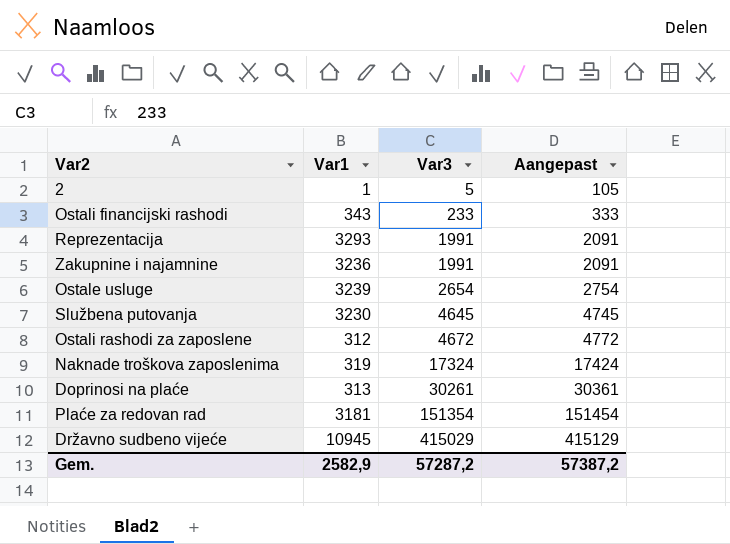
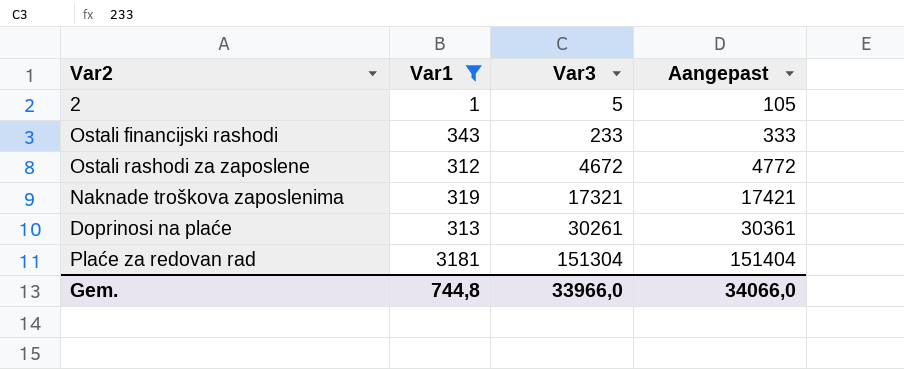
filter: none -> Var1 <= 3181
Naknade troškova zaposlenima | Var3: 17324 -> 17321
Naknade troškova zaposlenima | Aangepast: 17424 -> 17421
Plaće za redovan rad | Var3: 151354 -> 151304
Plaće za redovan rad | Aangepast: 151454 -> 151404
Gem. | Var1: 2582,9 -> 744,8
Gem. | Var3: 57287,2 -> 33966,0
Gem. | Aangepast: 57387,2 -> 34066,0

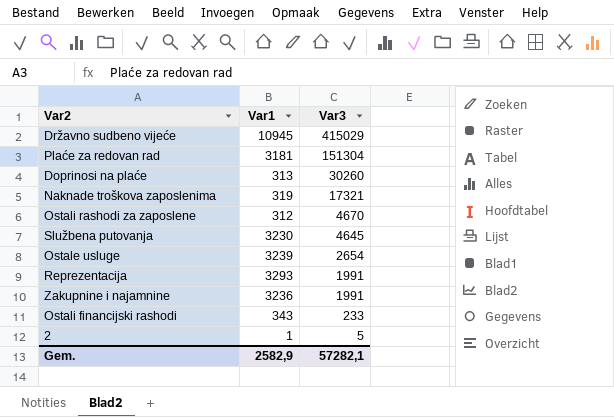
filter: Var1 <= 3181 -> none
row order: Var3 ascending -> Var3 descending
column Aangepast | formula: [Var3] + 100 -> none
Doprinosi na plaće | Var3: 30261 -> 30260
Ostali rashodi za zaposlene | Var3: 4672 -> 4670
Gem. | Var1: 744,8 -> 2582,9
Gem. | Var3: 33966,0 -> 57282,1

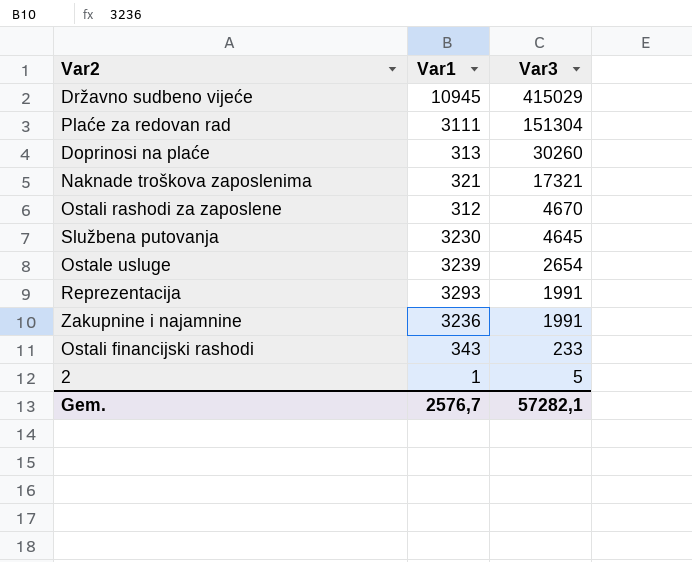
Plaće za redovan rad | Var1: 3181 -> 3111
Naknade troškova zaposlenima | Var1: 319 -> 321
Gem. | Var1: 2582,9 -> 2576,7

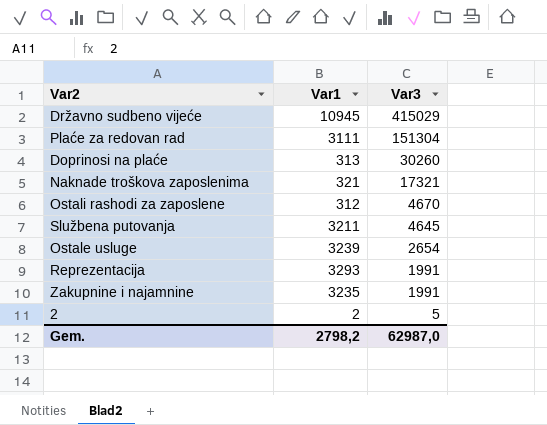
row Ostali financijski rashodi: 343 | 233 -> none
Službena putovanja | Var1: 3230 -> 3211
Zakupnine i najamnine | Var1: 3236 -> 3235
2 | Var1: 1 -> 2
Gem. | Var1: 2576,7 -> 2798,2
Gem. | Var3: 57282,1 -> 62987,0

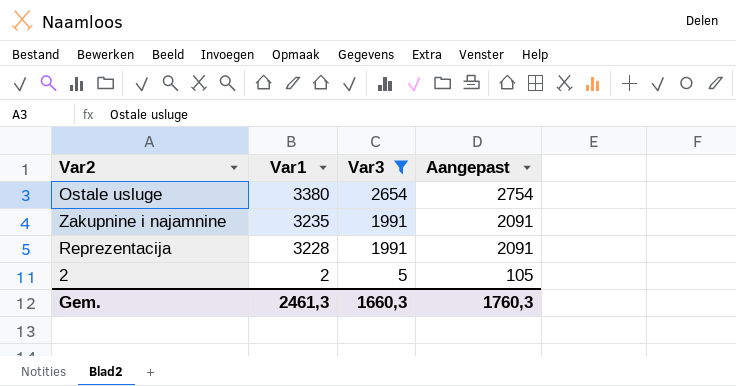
filter: none -> Var3 <= 2654
row order: Var3 descending -> Var1 descending
column Aangepast | formula: none -> [Var3] + 100
Ostale usluge | Var1: 3239 -> 3380
Reprezentacija | Var1: 3293 -> 3228
Gem. | Var1: 2798,2 -> 2461,3
Gem. | Var3: 62987,0 -> 1660,3

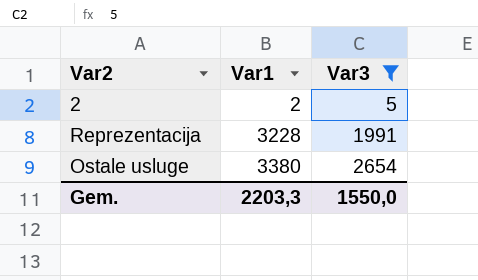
row order: Var1 descending -> Var1 ascending
column Aangepast | formula: [Var3] + 100 -> none
row Zakupnine i najamnine: 3235 | 1991 | 2091 -> none
Gem. | Var1: 2461,3 -> 2203,3
Gem. | Var3: 1660,3 -> 1550,0

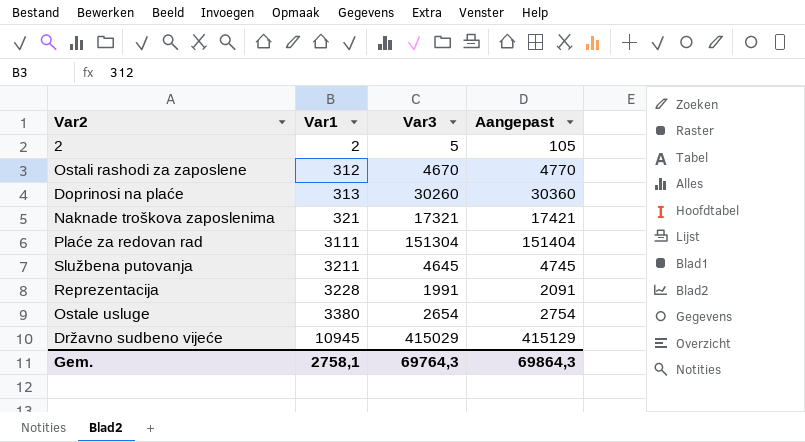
filter: Var3 <= 2654 -> none
column Aangepast | formula: none -> [Var3] + 100
Gem. | Var1: 2203,3 -> 2758,1
Gem. | Var3: 1550,0 -> 69764,3

